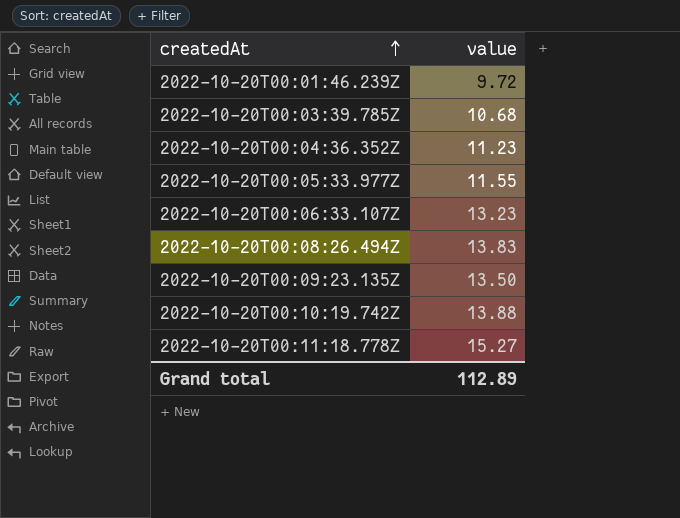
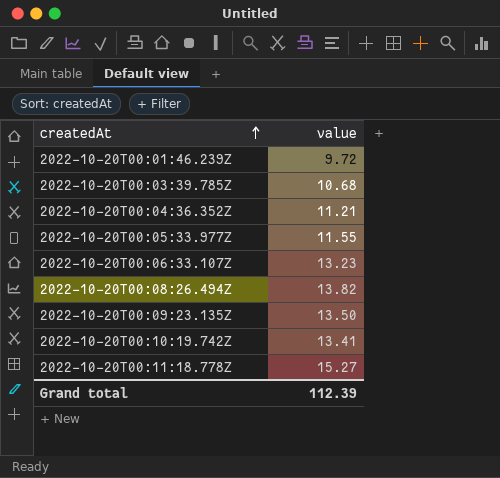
2022-10-20T00:04:36.352Z | value: 11.23 -> 11.21
2022-10-20T00:08:26.494Z | value: 13.83 -> 13.82
2022-10-20T00:10:19.742Z | value: 13.88 -> 13.41
Grand total | value: 112.89 -> 112.39

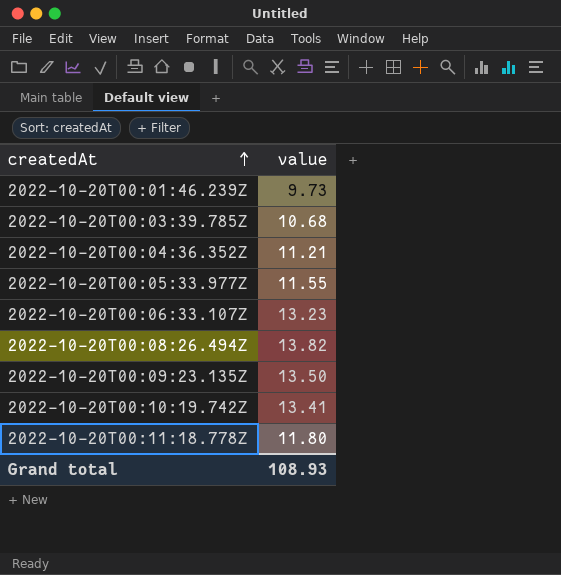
2022-10-20T00:01:46.239Z | value: 9.72 -> 9.73
2022-10-20T00:11:18.778Z | value: 15.27 -> 11.80
Grand total | value: 112.39 -> 108.93

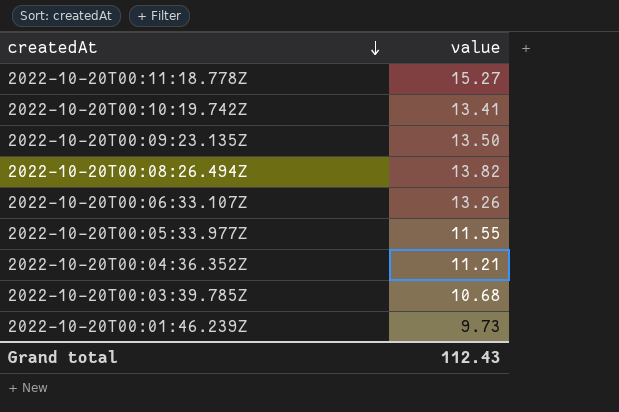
row order: createdAt ascending -> createdAt descending
2022-10-20T00:11:18.778Z | value: 11.80 -> 15.27
2022-10-20T00:06:33.107Z | value: 13.23 -> 13.26
Grand total | value: 108.93 -> 112.43

